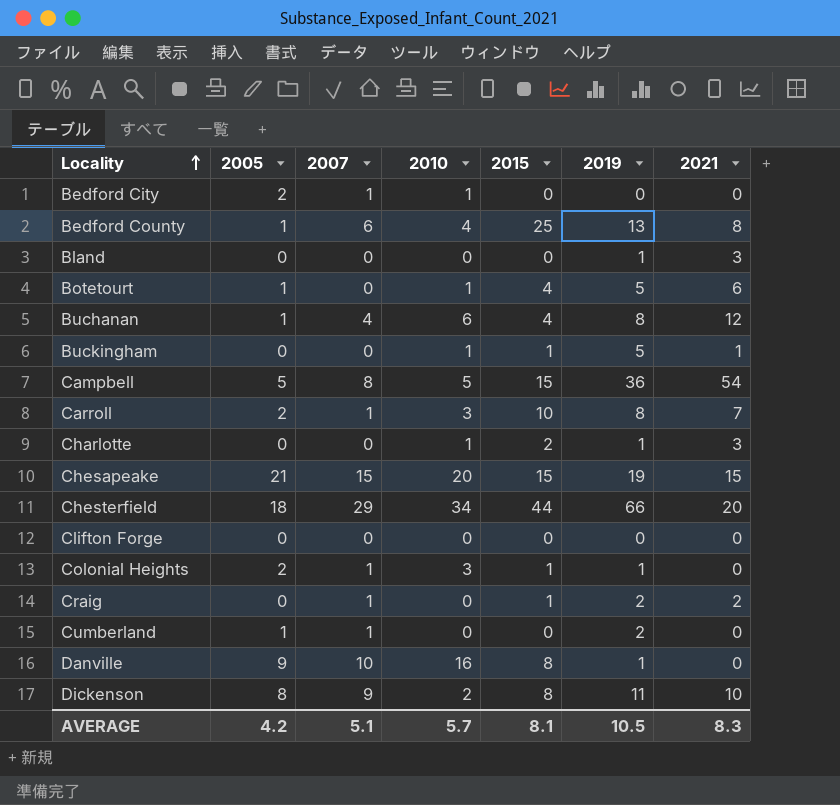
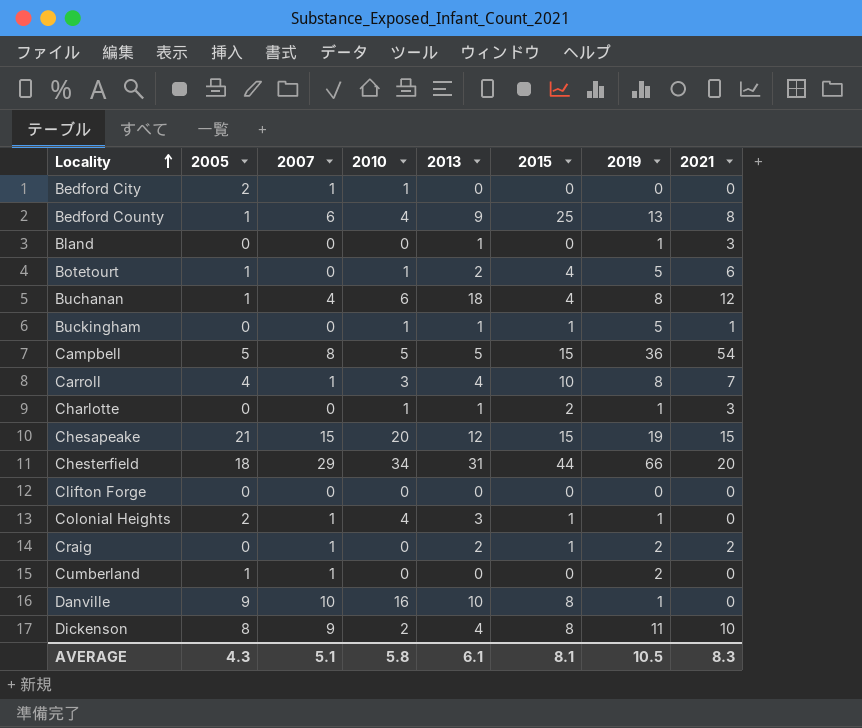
column 2013 | position: none -> 5
Carroll | 2005: 2 -> 4
Colonial Heights | 2010: 3 -> 4
AVERAGE | 2005: 4.2 -> 4.3
AVERAGE | 2010: 5.7 -> 5.8

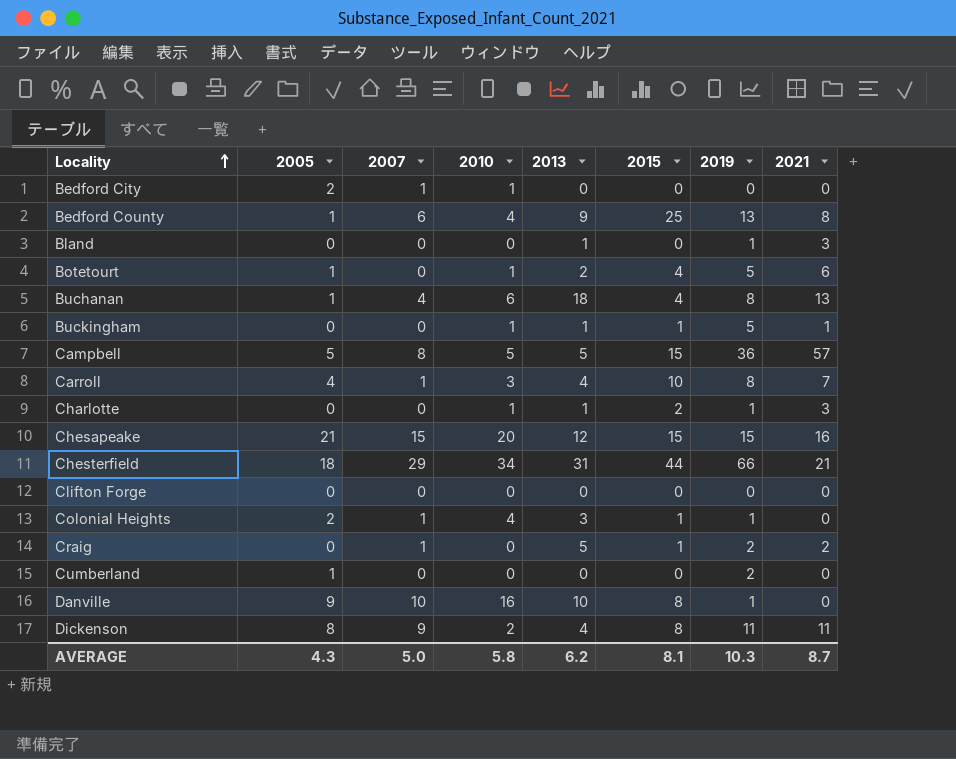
Buchanan | 2021: 12 -> 13
Campbell | 2021: 54 -> 57
Chesapeake | 2019: 19 -> 15
Chesapeake | 2021: 15 -> 16
Chesterfield | 2021: 20 -> 21
Craig | 2013: 2 -> 5
Cumberland | 2007: 1 -> 0
Dickenson | 2021: 10 -> 11
AVERAGE | 2007: 5.1 -> 5.0
AVERAGE | 2013: 6.1 -> 6.2
AVERAGE | 2019: 10.5 -> 10.3
AVERAGE | 2021: 8.3 -> 8.7

